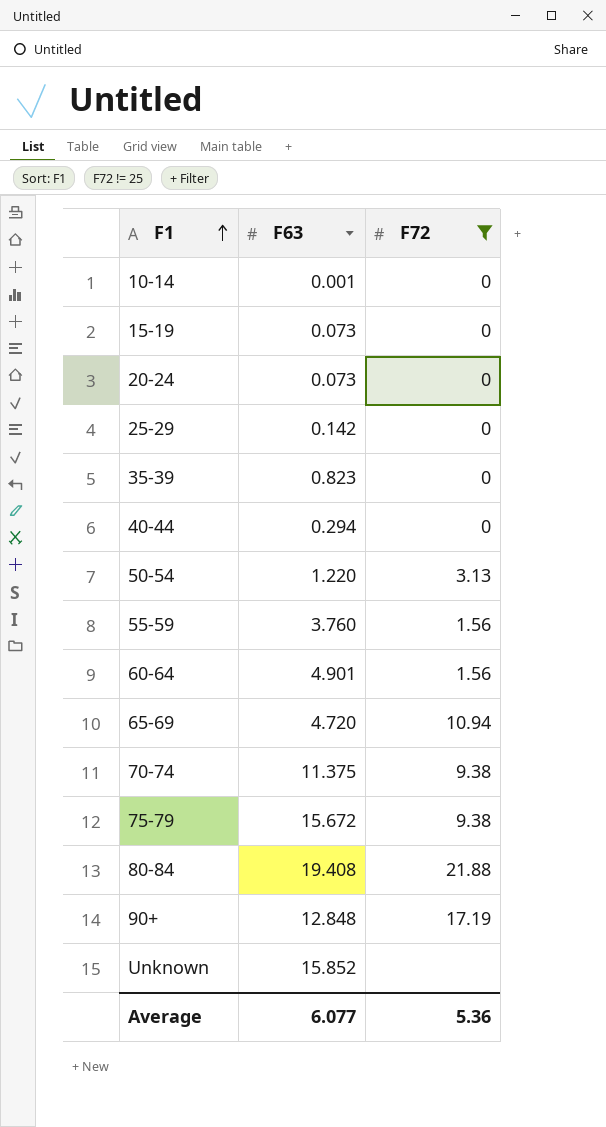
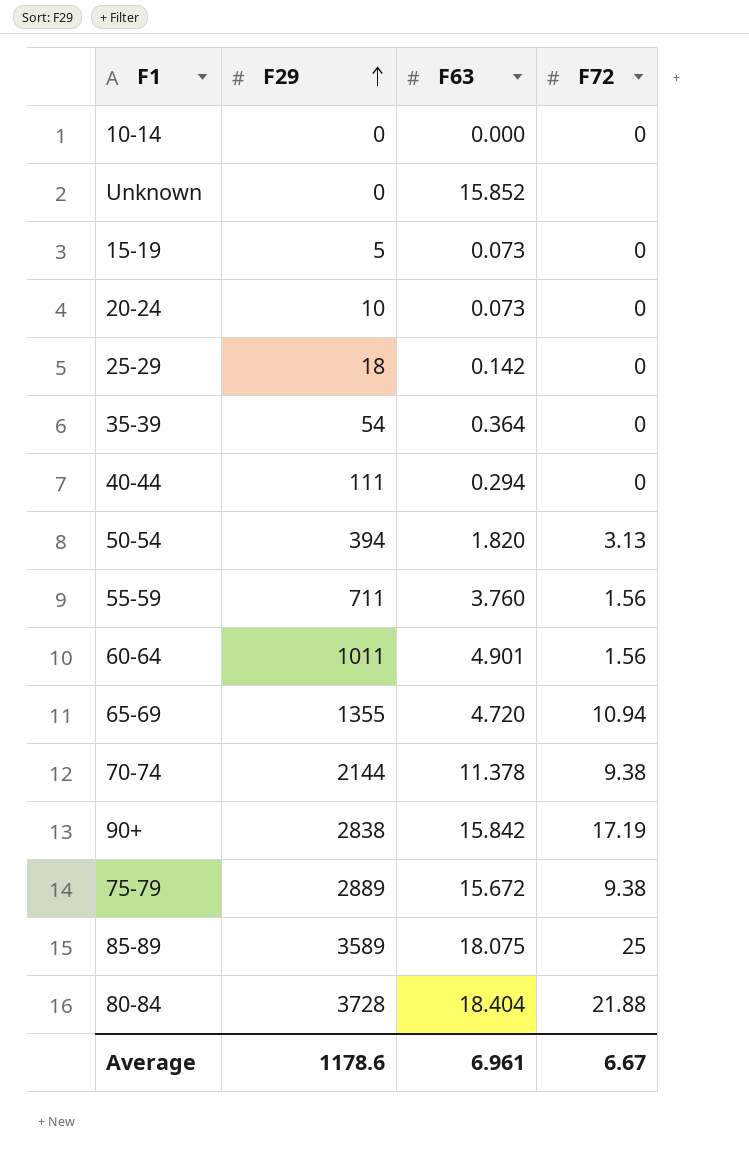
filter: F72 != 25 -> none
row order: F1 ascending -> F29 ascending
column F29 | position: none -> 2
10-14 | F63: 0.001 -> 0.000
35-39 | F63: 0.823 -> 0.364
50-54 | F63: 1.220 -> 1.820
70-74 | F63: 11.375 -> 11.378
90+ | F63: 12.848 -> 15.842
80-84 | F63: 19.408 -> 18.404
Average | F63: 6.077 -> 6.961
Average | F72: 5.36 -> 6.67

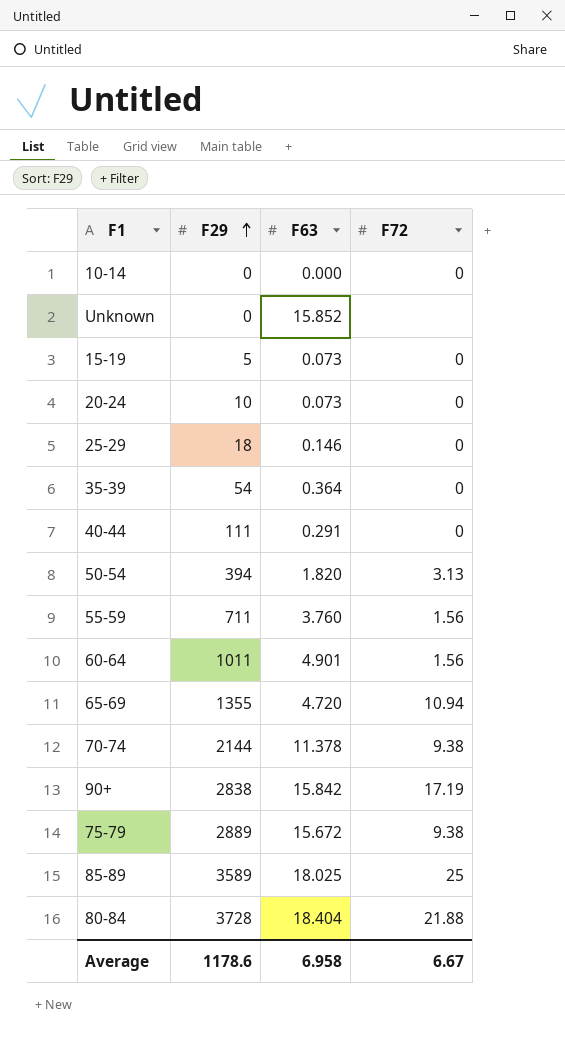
25-29 | F63: 0.142 -> 0.146
40-44 | F63: 0.294 -> 0.291
85-89 | F63: 18.075 -> 18.025
Average | F63: 6.961 -> 6.958

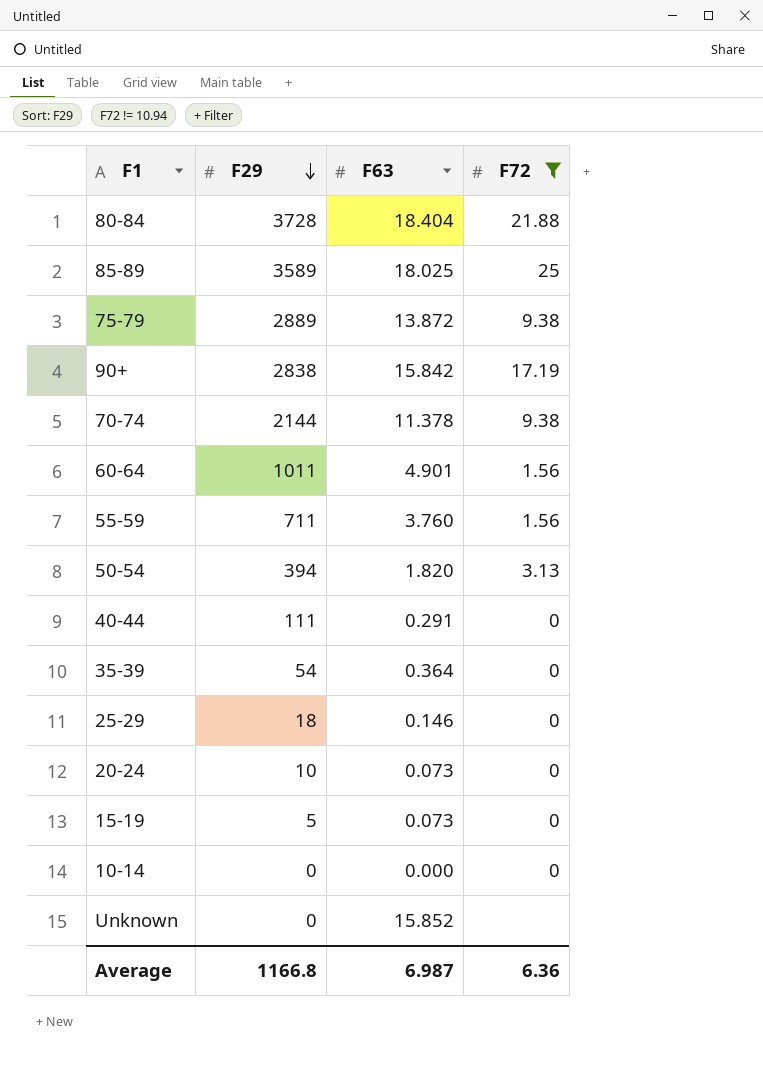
filter: none -> F72 != 10.94
row order: F29 ascending -> F29 descending
75-79 | F63: 15.672 -> 13.872
Average | F29: 1178.6 -> 1166.8
Average | F63: 6.958 -> 6.987
Average | F72: 6.67 -> 6.36

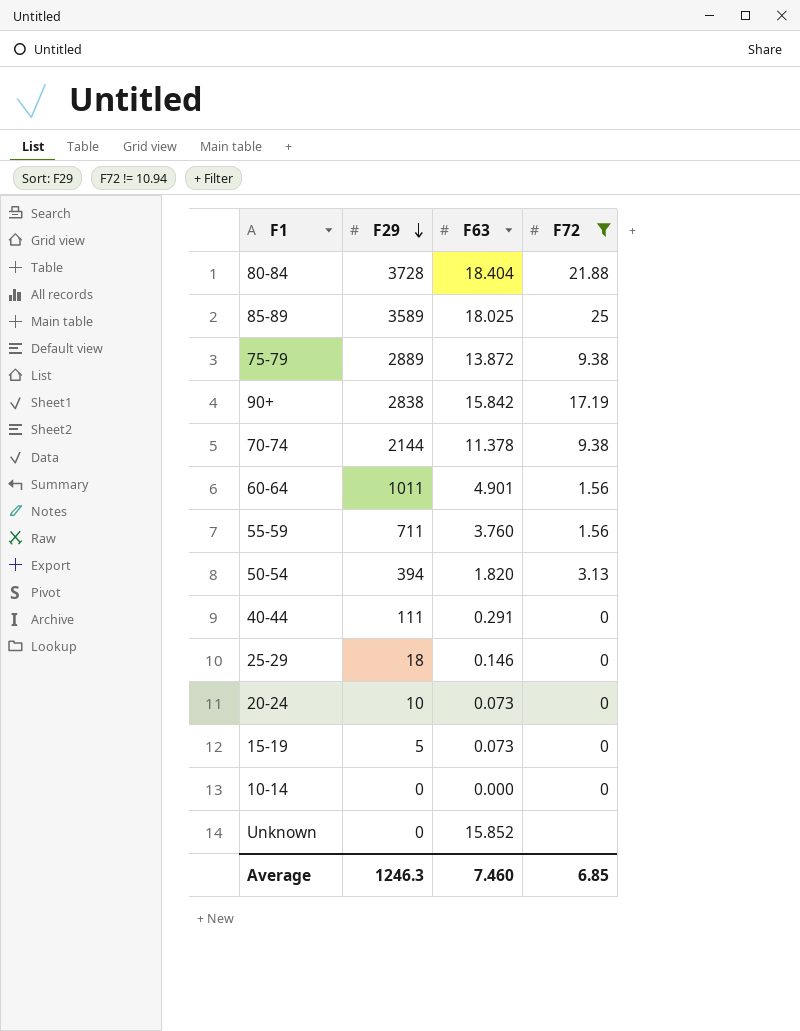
row 35-39: 54 | 0.364 | 0 -> none
Average | F29: 1166.8 -> 1246.3
Average | F63: 6.987 -> 7.460
Average | F72: 6.36 -> 6.85

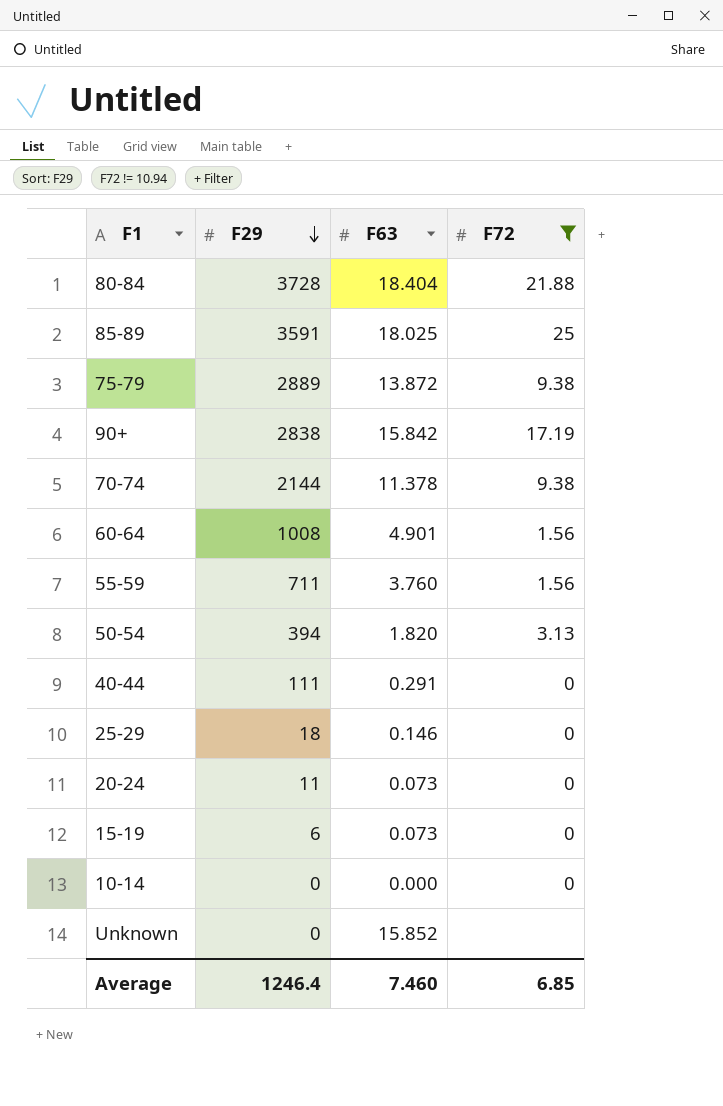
85-89 | F29: 3589 -> 3591
60-64 | F29: 1011 -> 1008
20-24 | F29: 10 -> 11
15-19 | F29: 5 -> 6
Average | F29: 1246.3 -> 1246.4

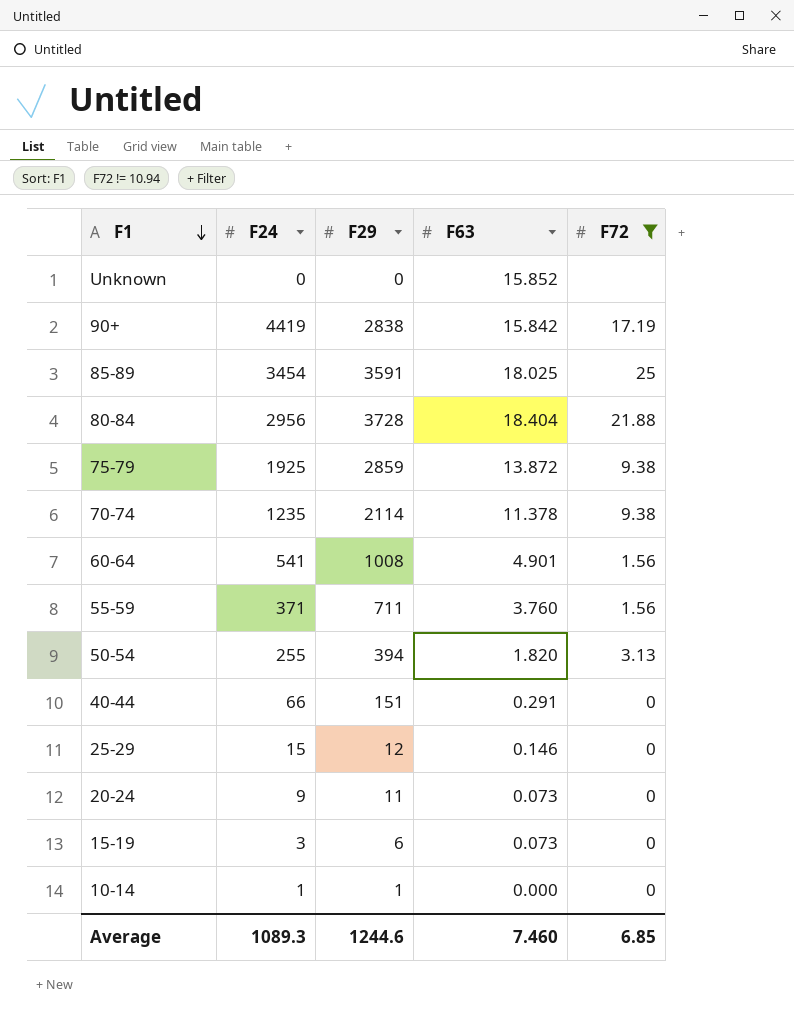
row order: F29 descending -> F1 descending
column F24 | position: none -> 2
75-79 | F29: 2889 -> 2859
70-74 | F29: 2144 -> 2114
40-44 | F29: 111 -> 151
25-29 | F29: 18 -> 12
10-14 | F29: 0 -> 1
Average | F29: 1246.4 -> 1244.6

